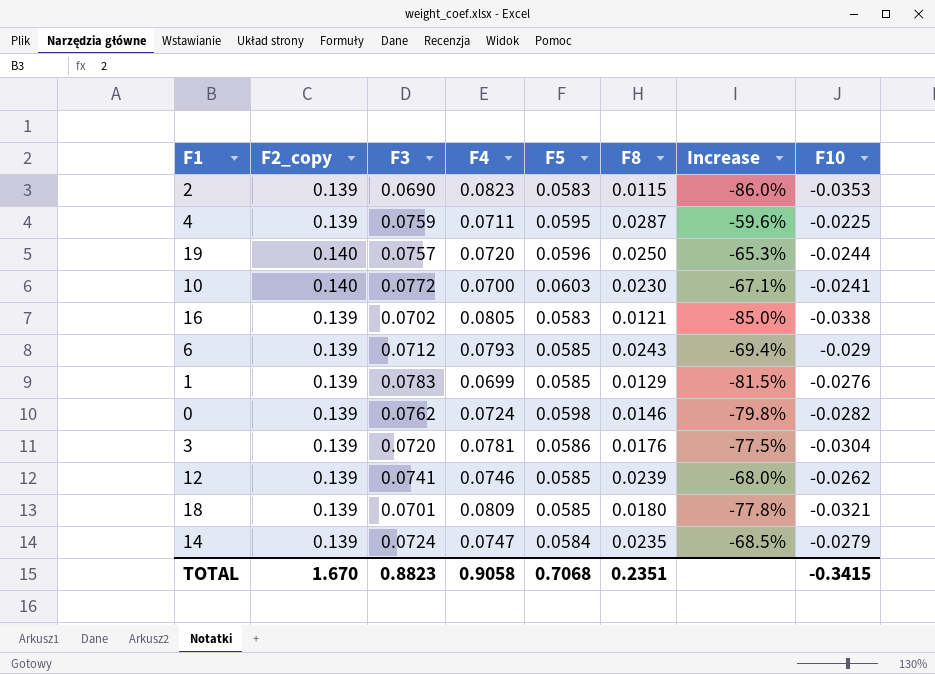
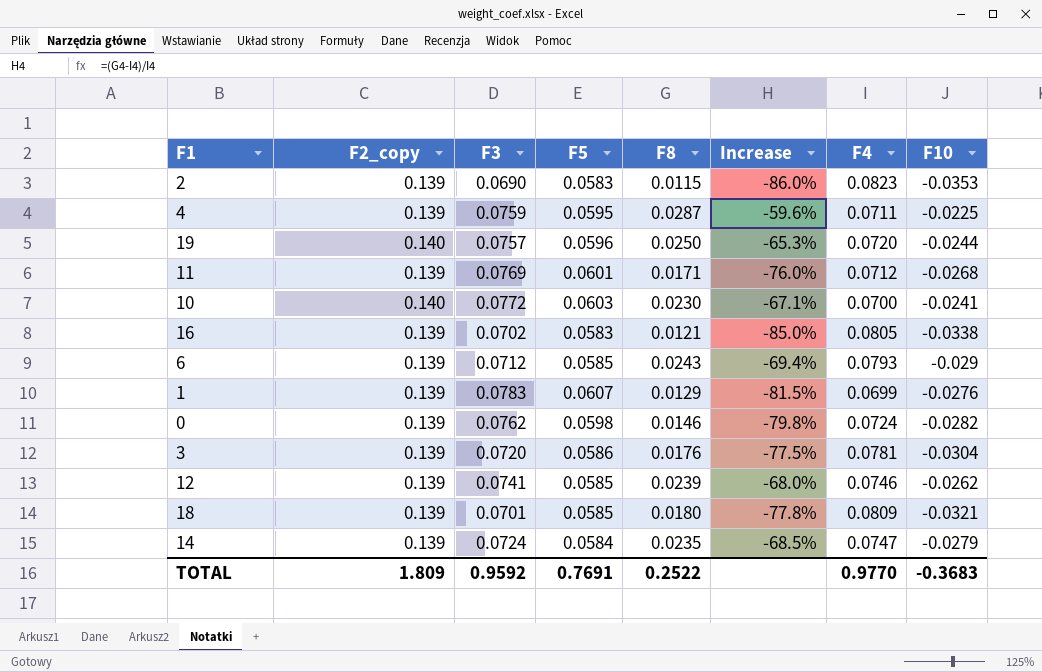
column F4 | position: 4 -> 7
row 11: none -> 0.139 | 0.0769 | 0.0601 | 0.0171 | -76.0% | 0.0712 | -0.0268
1 | F5: 0.0585 -> 0.0607
TOTAL | F2_copy: 1.670 -> 1.809
TOTAL | F3: 0.8823 -> 0.9592
TOTAL | F5: 0.7068 -> 0.7691
TOTAL | F8: 0.2351 -> 0.2522
TOTAL | F4: 0.9058 -> 0.9770
TOTAL | F10: -0.3415 -> -0.3683

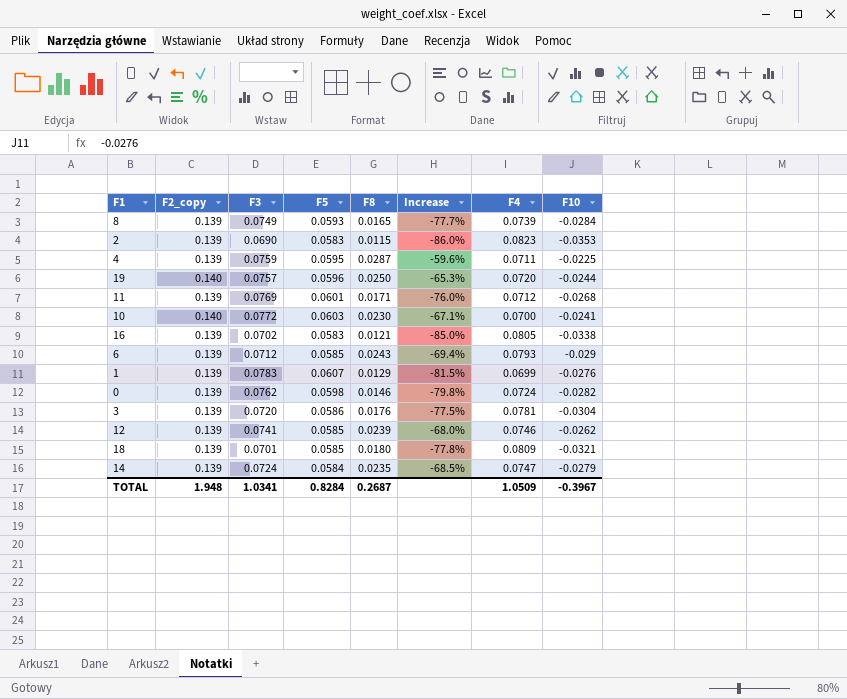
row 8: none -> 0.139 | 0.0749 | 0.0593 | 0.0165 | -77.7% | 0.0739 | -0.0284
TOTAL | F2_copy: 1.809 -> 1.948
TOTAL | F3: 0.9592 -> 1.0341
TOTAL | F5: 0.7691 -> 0.8284
TOTAL | F8: 0.2522 -> 0.2687
TOTAL | F4: 0.9770 -> 1.0509
TOTAL | F10: -0.3683 -> -0.3967

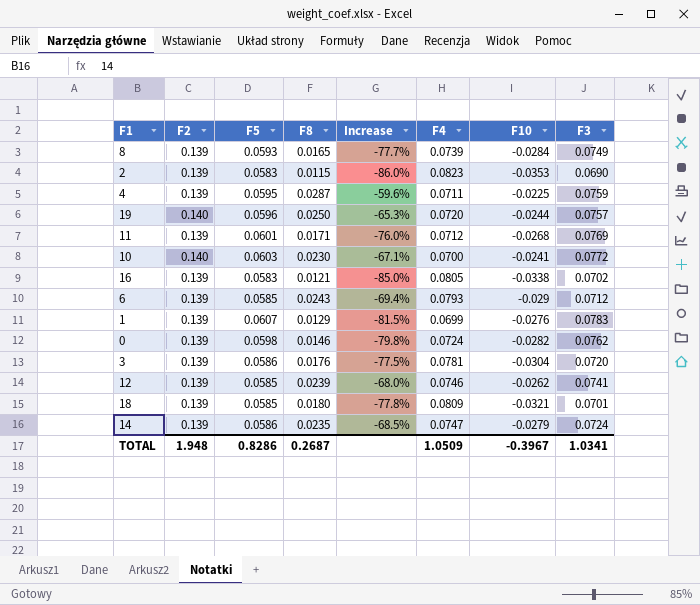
column name: F2_copy -> F2
column F3 | position: 3 -> 8
14 | F5: 0.0584 -> 0.0586
TOTAL | F5: 0.8284 -> 0.8286

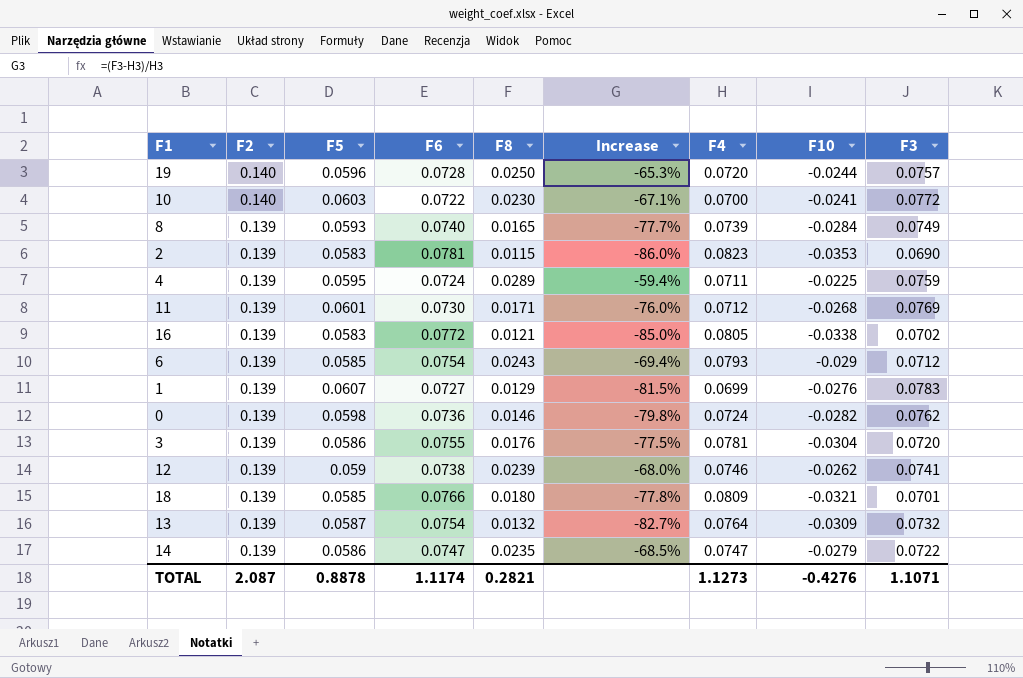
row order: none -> F2 descending
column F6 | position: none -> 4
4 | F8: 0.0287 -> 0.0289
4 | Increase: -59.6% -> -59.4%
12 | F5: 0.0585 -> 0.059
row 13: none -> 0.139 | 0.0587 | 0.0754 | 0.0132 | -82.7% | 0.0764 | -0.0309 | 0.0732
14 | F3: 0.0724 -> 0.0722
TOTAL | F2: 1.948 -> 2.087
TOTAL | F5: 0.8286 -> 0.8878
TOTAL | F8: 0.2687 -> 0.2821
TOTAL | F4: 1.0509 -> 1.1273
TOTAL | F10: -0.3967 -> -0.4276
TOTAL | F3: 1.0341 -> 1.1071

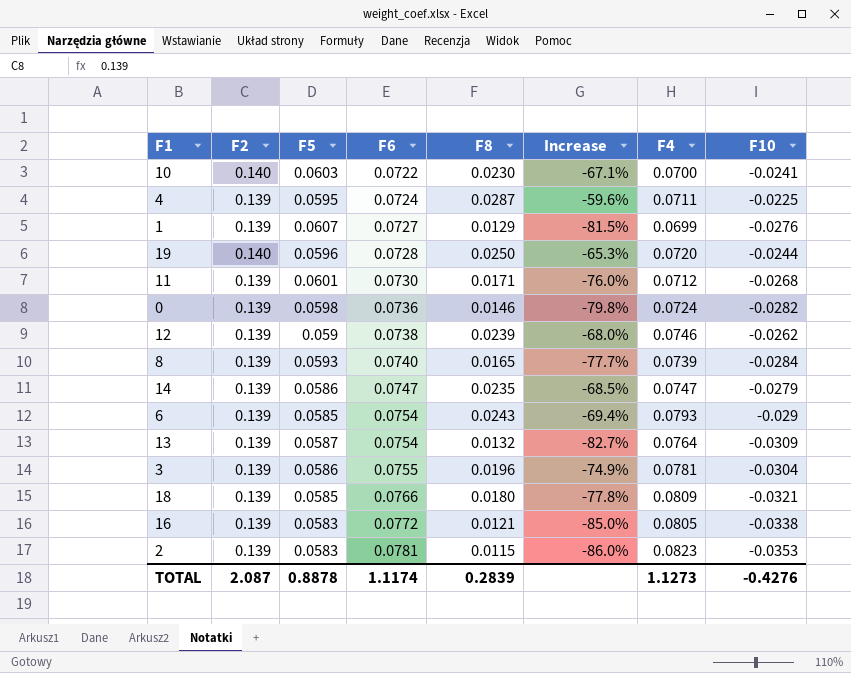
row order: F2 descending -> F6 ascending
column F3 | position: 9 -> none
4 | F8: 0.0289 -> 0.0287
4 | Increase: -59.4% -> -59.6%
3 | F8: 0.0176 -> 0.0196
3 | Increase: -77.5% -> -74.9%
TOTAL | F8: 0.2821 -> 0.2839

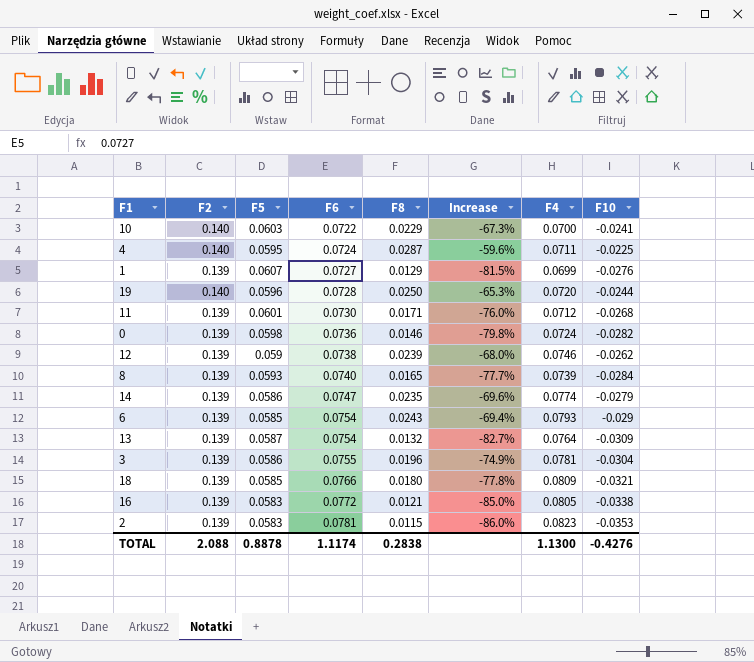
10 | F8: 0.0230 -> 0.0229
10 | Increase: -67.1% -> -67.3%
4 | F2: 0.139 -> 0.140
14 | Increase: -68.5% -> -69.6%
14 | F4: 0.0747 -> 0.0774
TOTAL | F2: 2.087 -> 2.088
TOTAL | F8: 0.2839 -> 0.2838
TOTAL | F4: 1.1273 -> 1.1300

